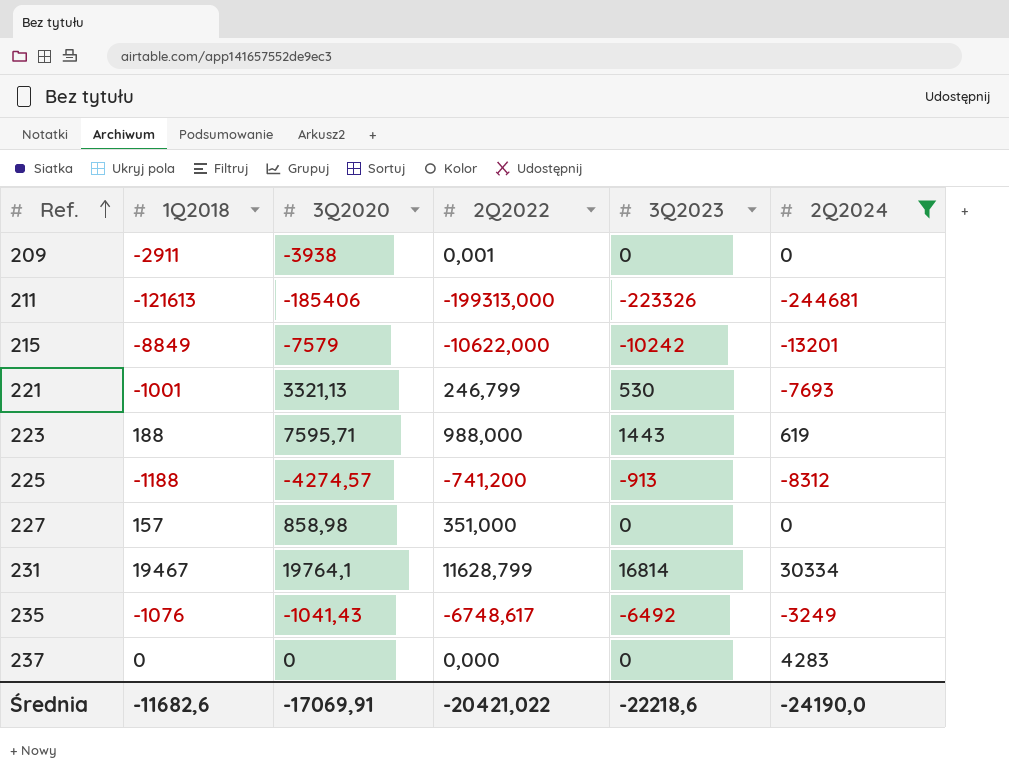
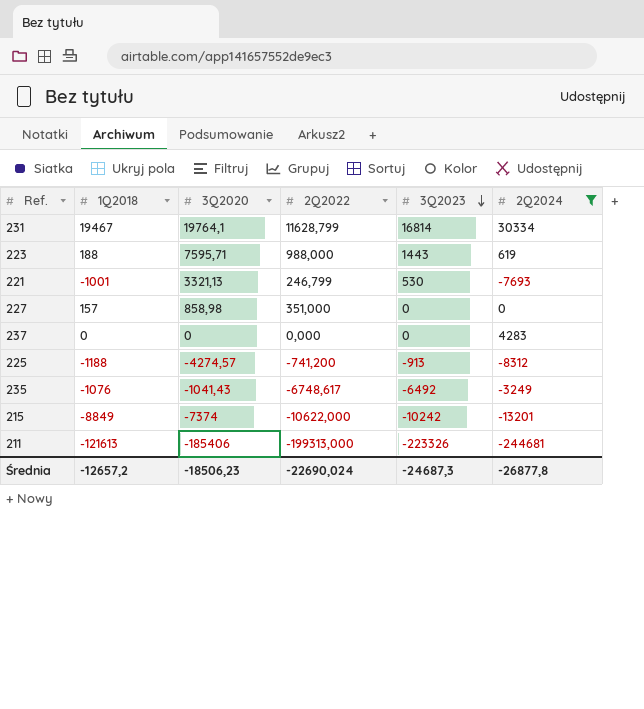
row order: Ref. ascending -> 3Q2023 descending
row 209: -2911 | -3938 | 0,001 | 0 | 0 -> none
215 | 3Q2020: -7579 -> -7374
Średnia | 1Q2018: -11682,6 -> -12657,2
Średnia | 3Q2020: -17069,91 -> -18506,23
Średnia | 2Q2022: -20421,022 -> -22690,024
Średnia | 3Q2023: -22218,6 -> -24687,3
Średnia | 2Q2024: -24190,0 -> -26877,8

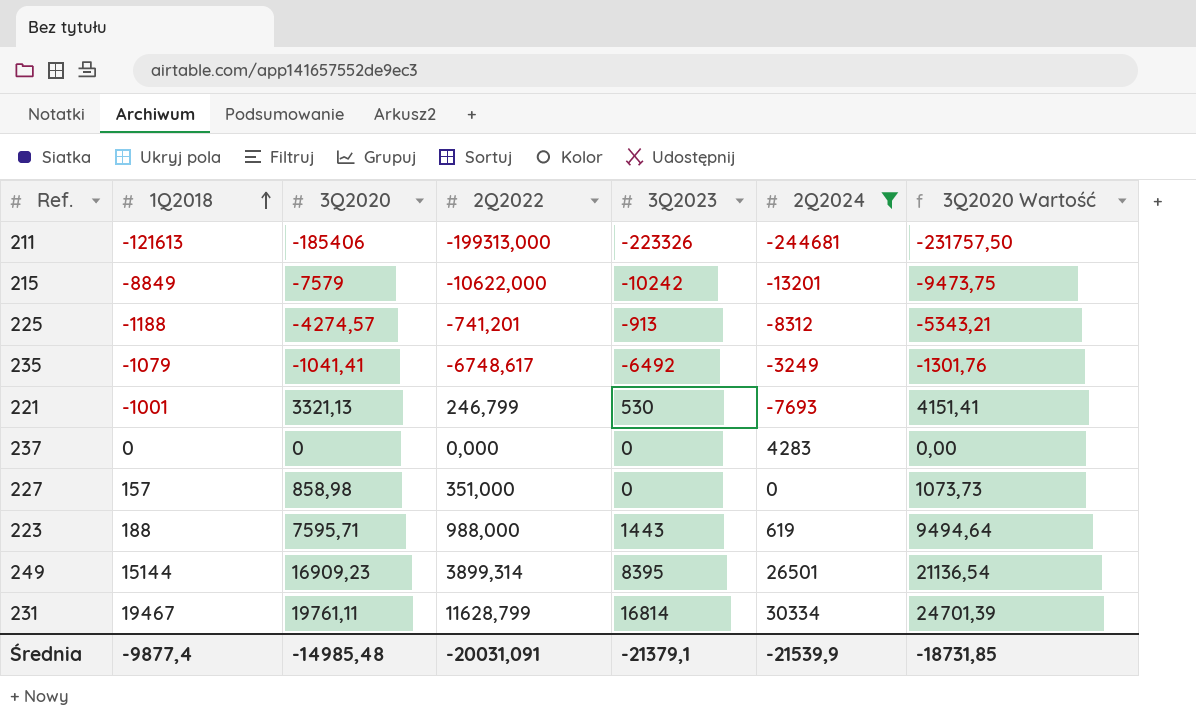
row order: 3Q2023 descending -> 1Q2018 ascending
column 3Q2020 Wartość | formula: none -> [3Q2020] * 1,25
215 | 3Q2020: -7374 -> -7579
225 | 2Q2022: -741,200 -> -741,201
235 | 1Q2018: -1076 -> -1079
235 | 3Q2020: -1041,43 -> -1041,41
row 249: none -> 15144 | 16909,23 | 3899,314 | 8395 | 26501 | 21136,54
231 | 3Q2020: 19764,1 -> 19761,11
Średnia | 1Q2018: -12657,2 -> -9877,4
Średnia | 3Q2020: -18506,23 -> -14985,48
Średnia | 2Q2022: -22690,024 -> -20031,091
Średnia | 3Q2023: -24687,3 -> -21379,1
Średnia | 2Q2024: -26877,8 -> -21539,9

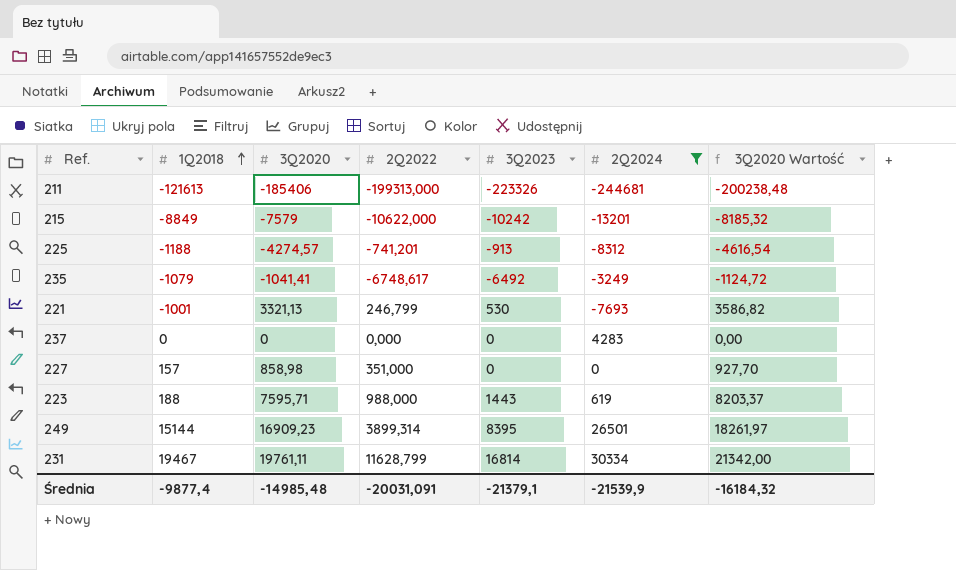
column 3Q2020 Wartość | formula: [3Q2020] * 1,25 -> [3Q2020] * 1,08
Średnia | 3Q2020 Wartość: -18731,85 -> -16184,32

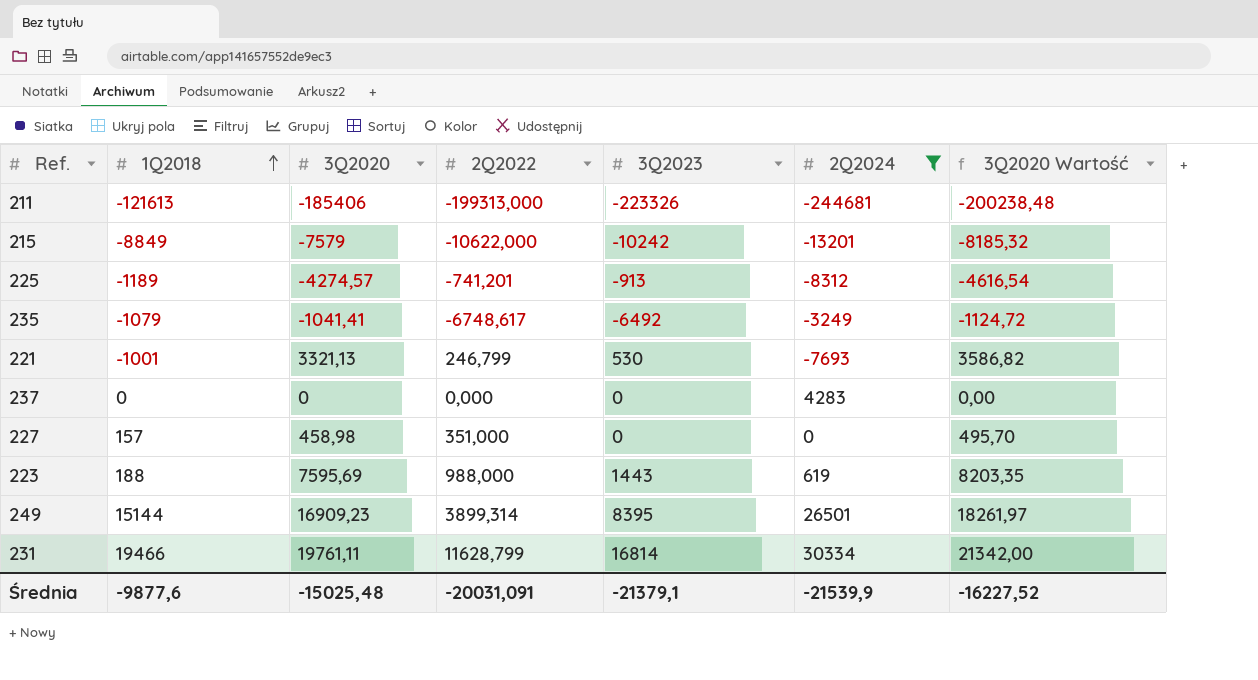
225 | 1Q2018: -1188 -> -1189
227 | 3Q2020: 858,98 -> 458,98
227 | 3Q2020 Wartość: 927,70 -> 495,70
223 | 3Q2020: 7595,71 -> 7595,69
223 | 3Q2020 Wartość: 8203,37 -> 8203,35
231 | 1Q2018: 19467 -> 19466
Średnia | 1Q2018: -9877,4 -> -9877,6
Średnia | 3Q2020: -14985,48 -> -15025,48
Średnia | 3Q2020 Wartość: -16184,32 -> -16227,52

